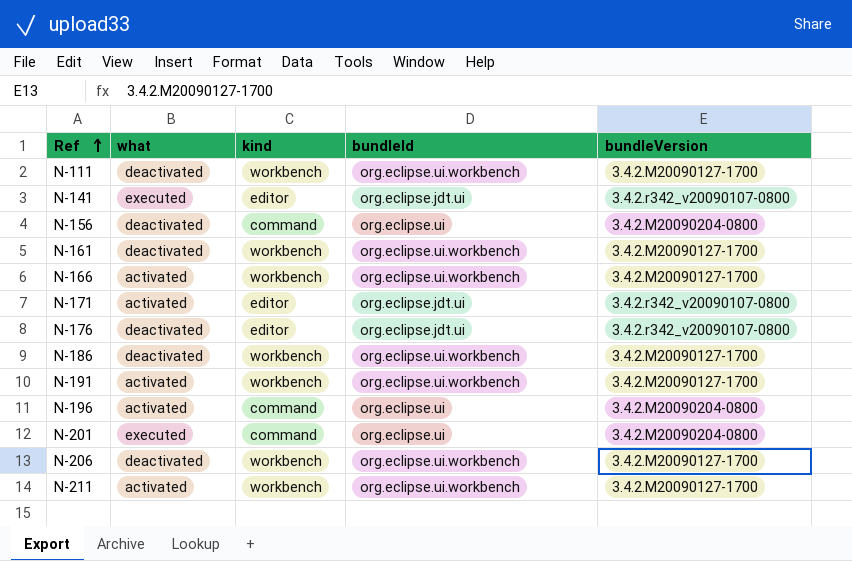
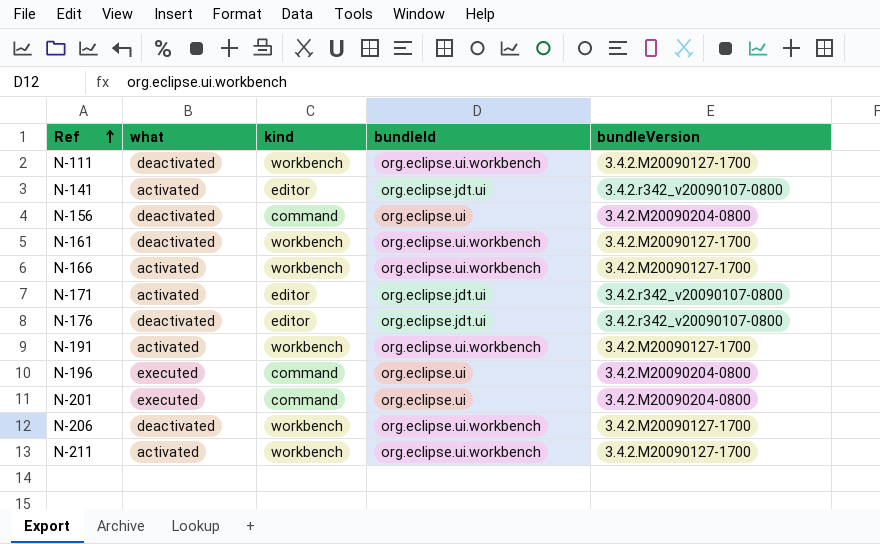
row N-186: deactivated | workbench | org.eclipse.ui.workbench | 3.4.2.M20090127-1700 -> none
N-141 | what: executed -> activated
N-196 | what: activated -> executed

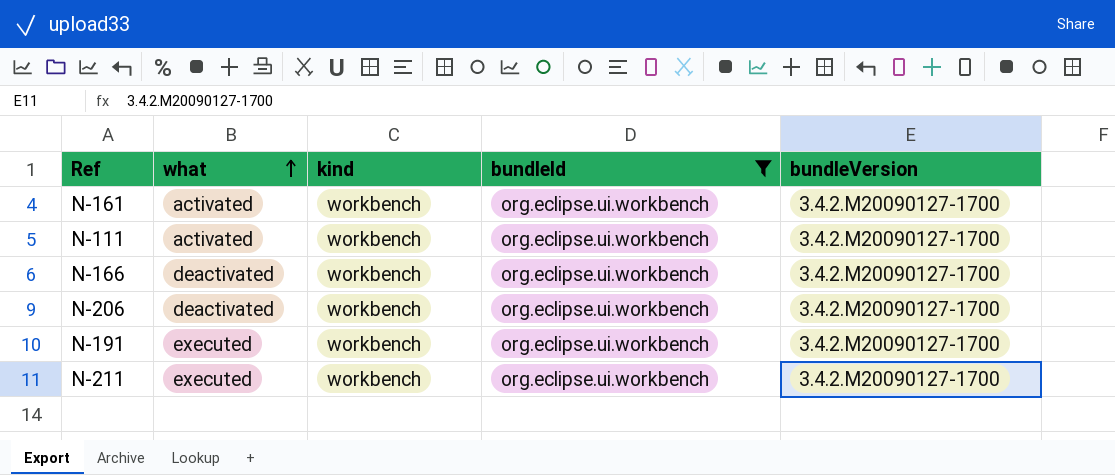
filter: none -> bundleId = org.eclipse.ui.workbench
row order: Ref ascending -> what ascending
N-161 | what: deactivated -> activated
N-111 | what: deactivated -> activated
N-166 | what: activated -> deactivated
N-191 | what: activated -> executed
N-211 | what: activated -> executed

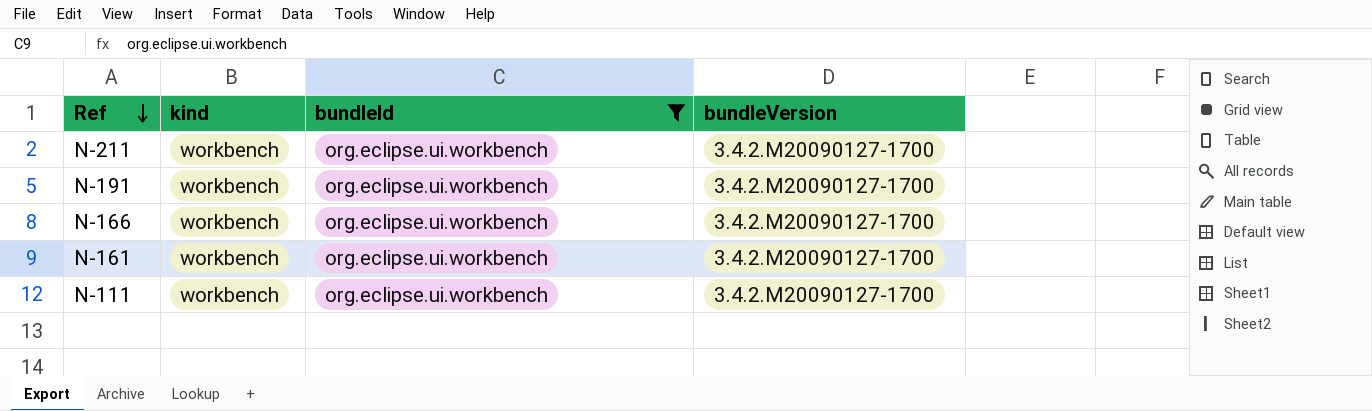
row order: what ascending -> Ref descending
column what | position: 2 -> none
row N-206: deactivated | workbench | org.eclipse.ui.workbench | 3.4.2.M20090127-1700 -> none

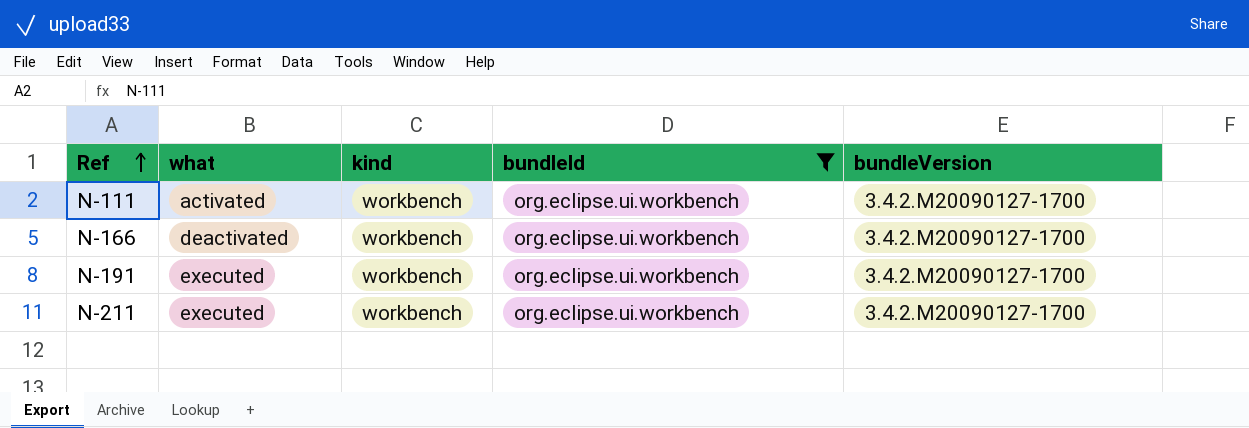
row order: Ref descending -> Ref ascending
column what | position: none -> 2
row N-161: workbench | org.eclipse.ui.workbench | 3.4.2.M20090127-1700 -> none

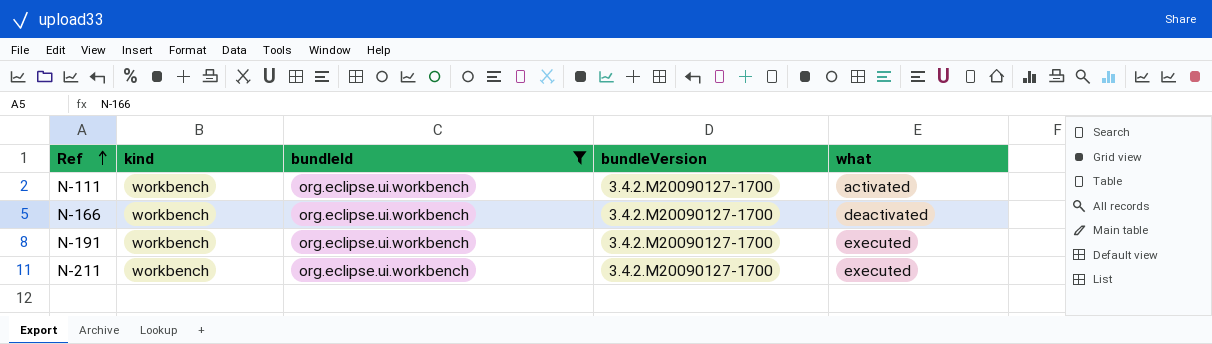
column what | position: 2 -> 5

